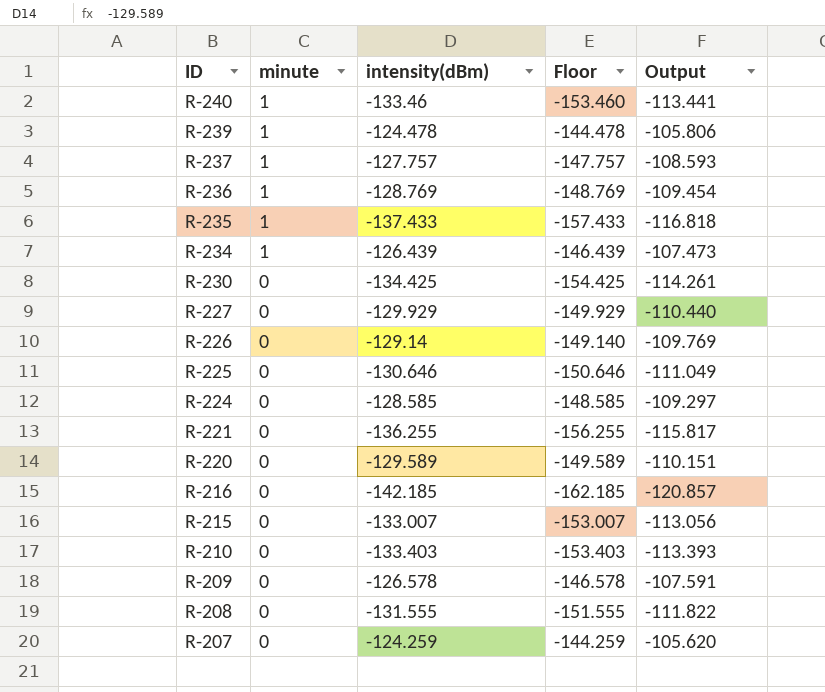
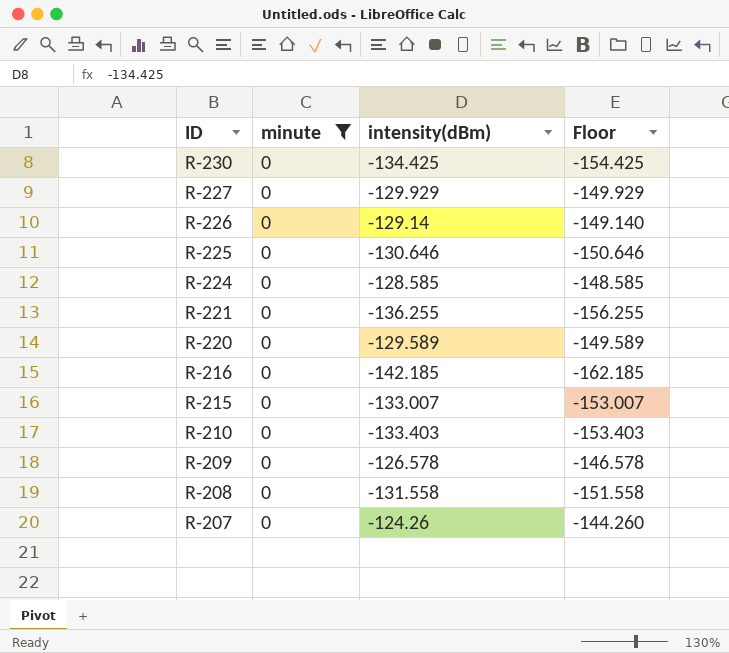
filter: none -> minute = 0
column Output | formula: [intensity(dBm)] * 0.85 -> none
R-208 | intensity(dBm): -131.555 -> -131.558
R-208 | Floor: -151.555 -> -151.558
R-207 | intensity(dBm): -124.259 -> -124.26
R-207 | Floor: -144.259 -> -144.260

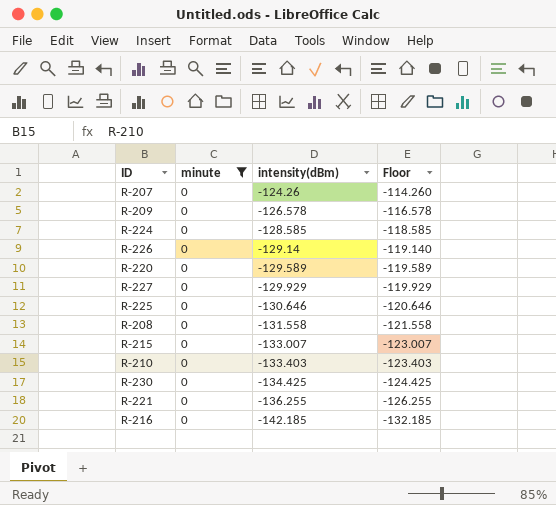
row order: ID descending -> intensity(dBm) descending
column Floor | formula: [intensity(dBm)] - 20 -> [intensity(dBm)] + 10

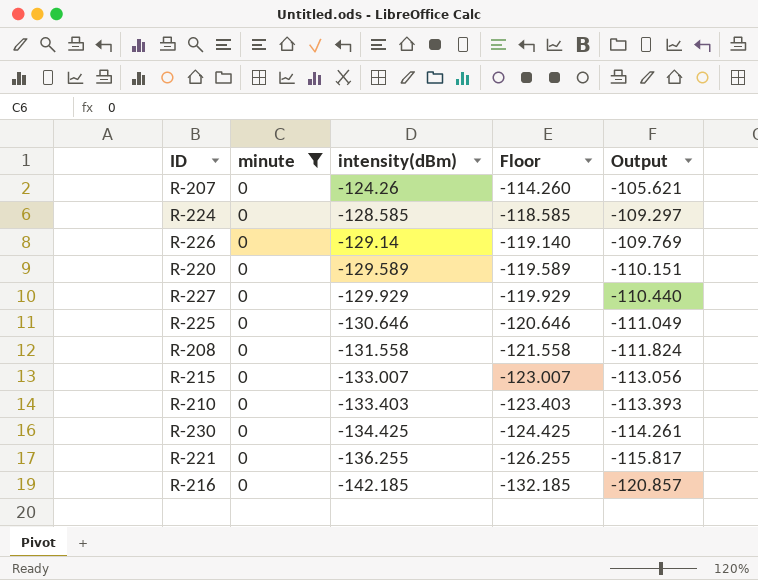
column Output | formula: none -> [intensity(dBm)] * 0.85
row R-209: 0 | -126.578 | -116.578 -> none

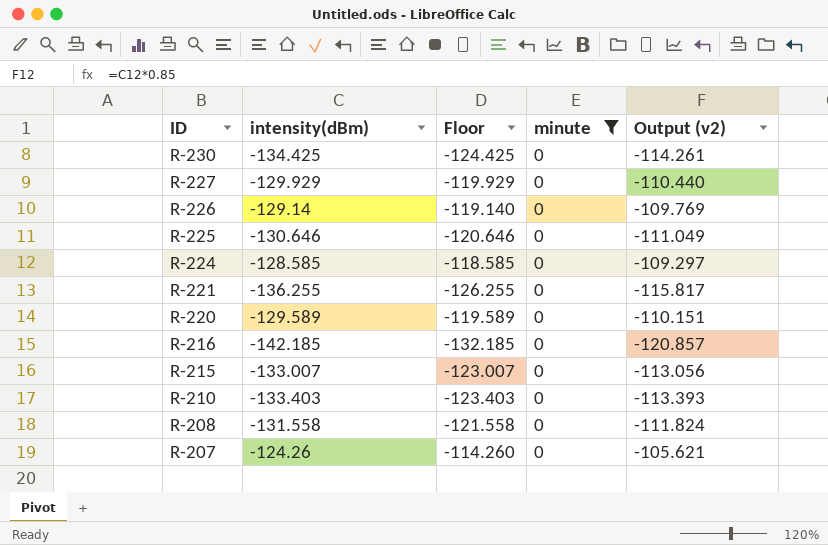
row order: intensity(dBm) descending -> ID descending
column minute | position: 2 -> 4
column name: Output -> Output (v2)

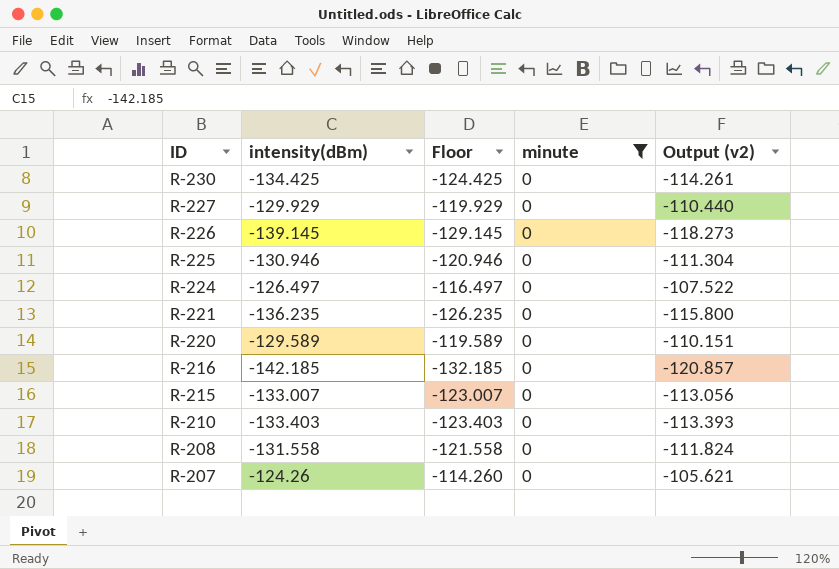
R-226 | intensity(dBm): -129.14 -> -139.145
R-226 | Floor: -119.140 -> -129.145
R-226 | Output (v2): -109.769 -> -118.273
R-225 | intensity(dBm): -130.646 -> -130.946
R-225 | Floor: -120.646 -> -120.946
R-225 | Output (v2): -111.049 -> -111.304
R-224 | intensity(dBm): -128.585 -> -126.497
R-224 | Floor: -118.585 -> -116.497
R-224 | Output (v2): -109.297 -> -107.522
R-221 | intensity(dBm): -136.255 -> -136.235
R-221 | Floor: -126.255 -> -126.235
R-221 | Output (v2): -115.817 -> -115.800

